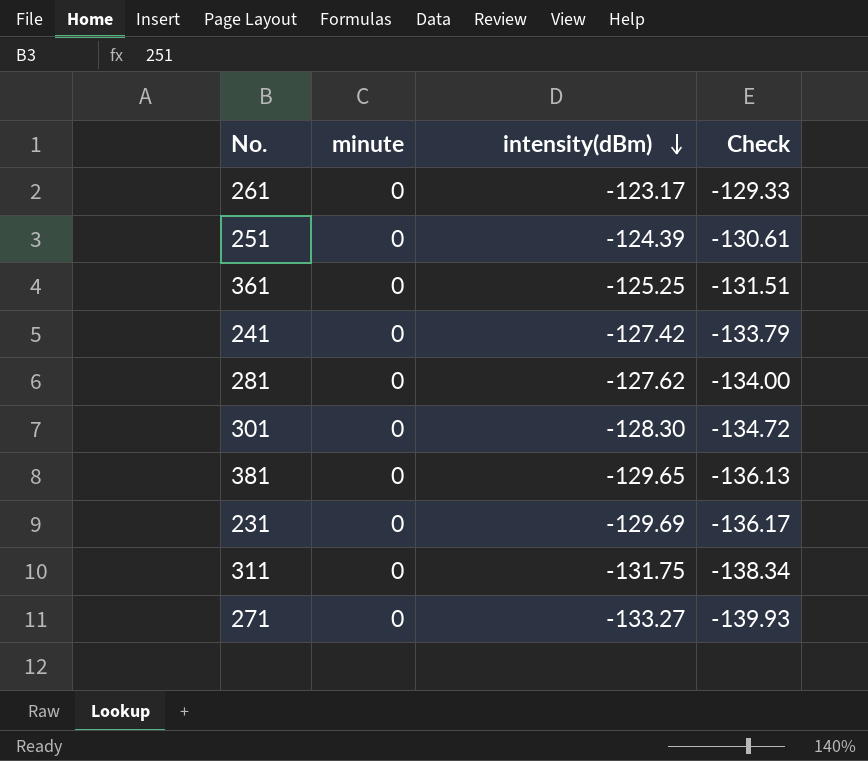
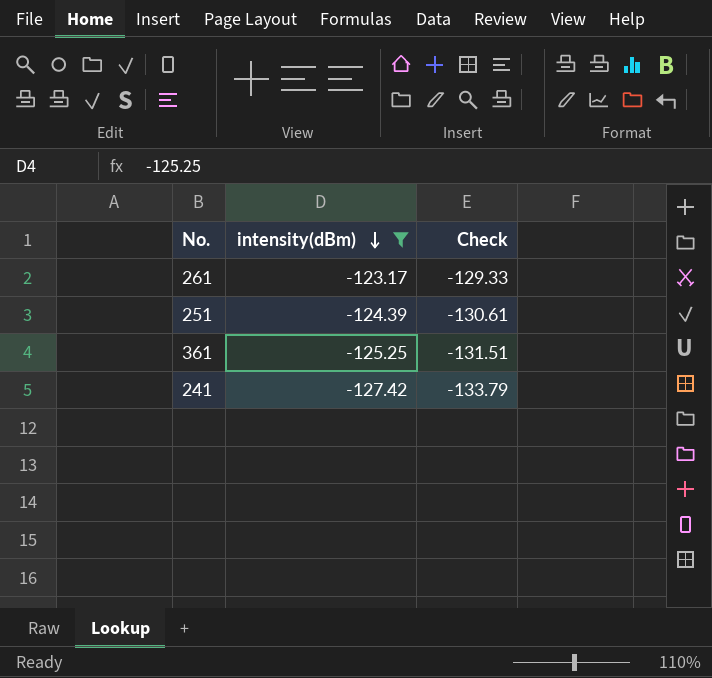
filter: none -> intensity(dBm) >= -127.42
column minute | position: 2 -> none

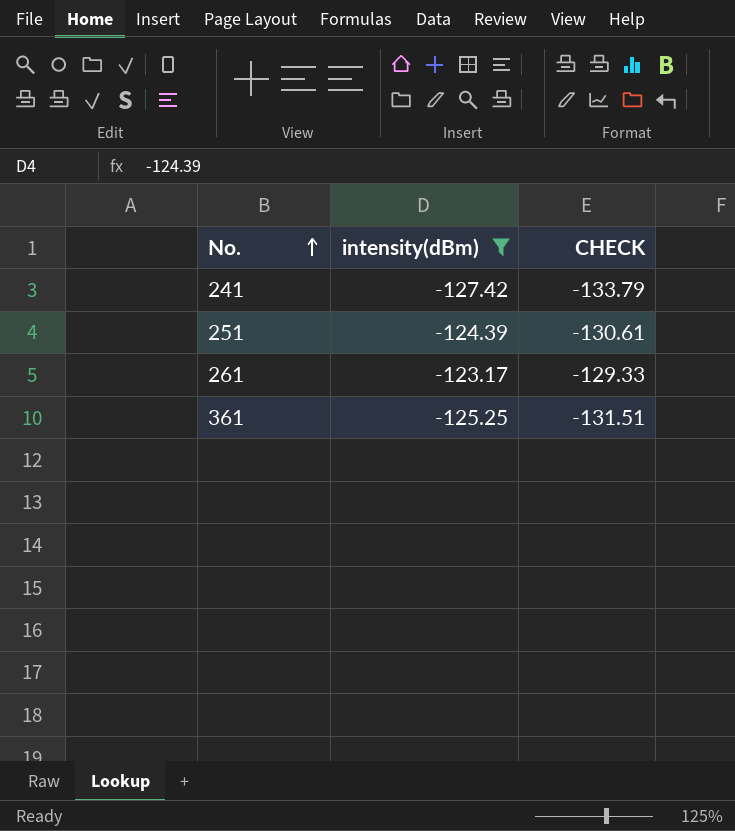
row order: intensity(dBm) descending -> No. ascending
column name: Check -> CHECK

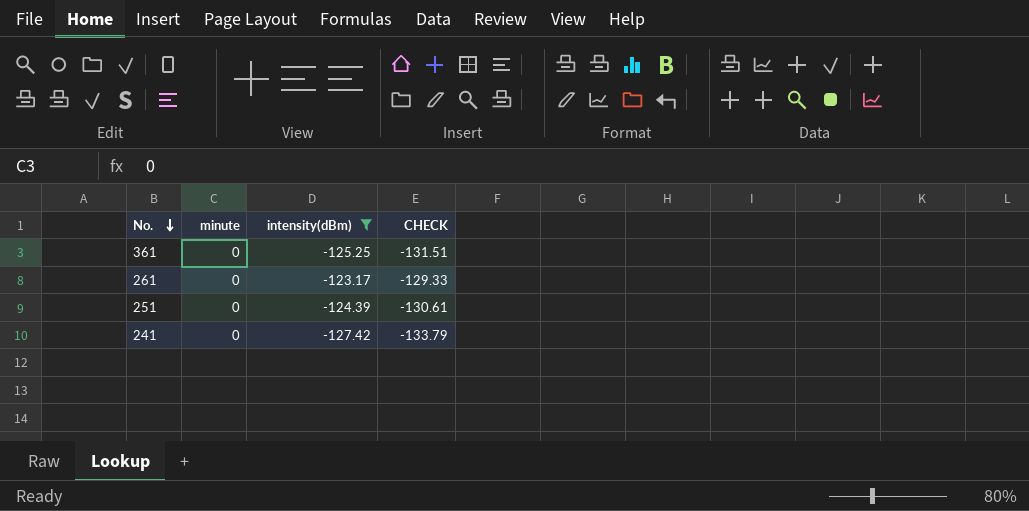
row order: No. ascending -> No. descending
column minute | position: none -> 2

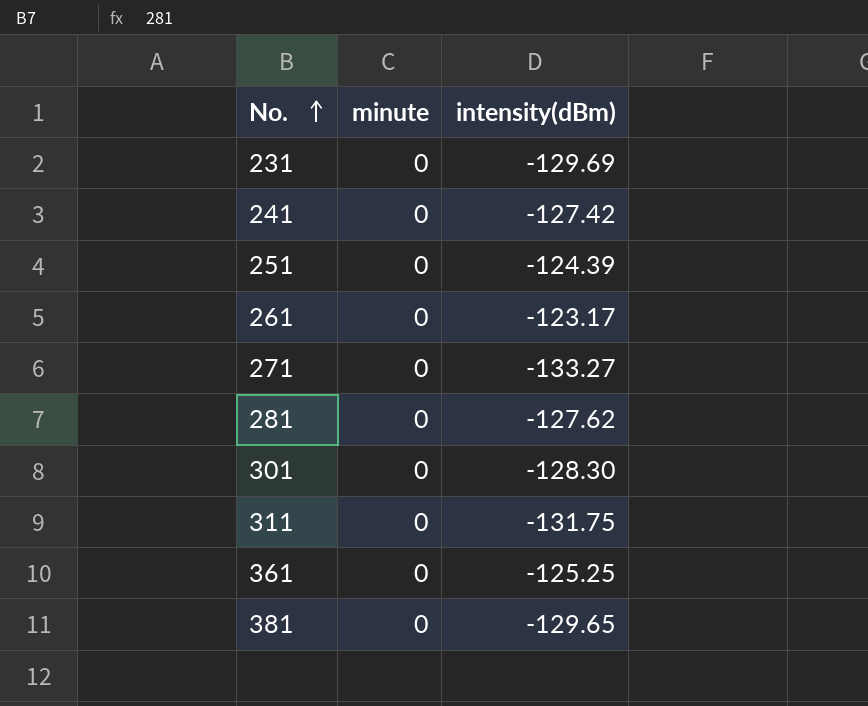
filter: intensity(dBm) >= -127.42 -> none
row order: No. descending -> No. ascending
column CHECK | formula: [intensity(dBm)] * 1.05 -> none

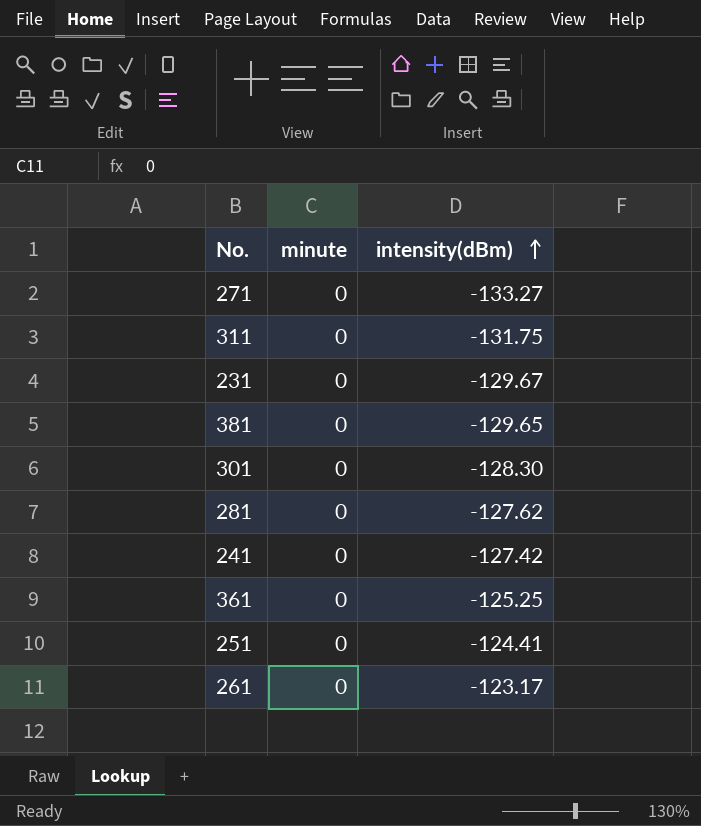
row order: No. ascending -> intensity(dBm) ascending
231 | intensity(dBm): -129.69 -> -129.67
251 | intensity(dBm): -124.39 -> -124.41

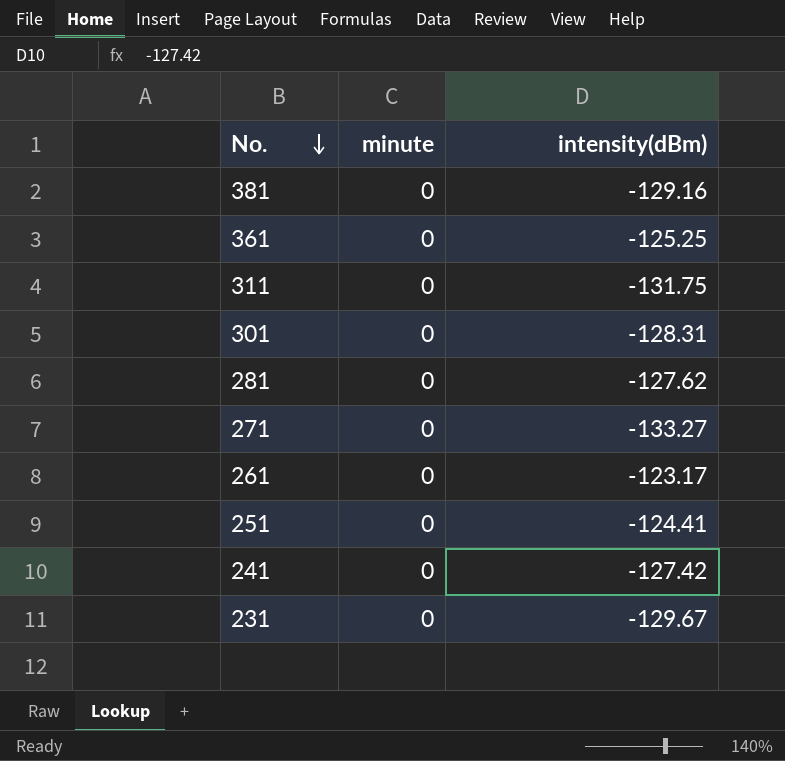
row order: intensity(dBm) ascending -> No. descending
381 | intensity(dBm): -129.65 -> -129.16
301 | intensity(dBm): -128.30 -> -128.31

